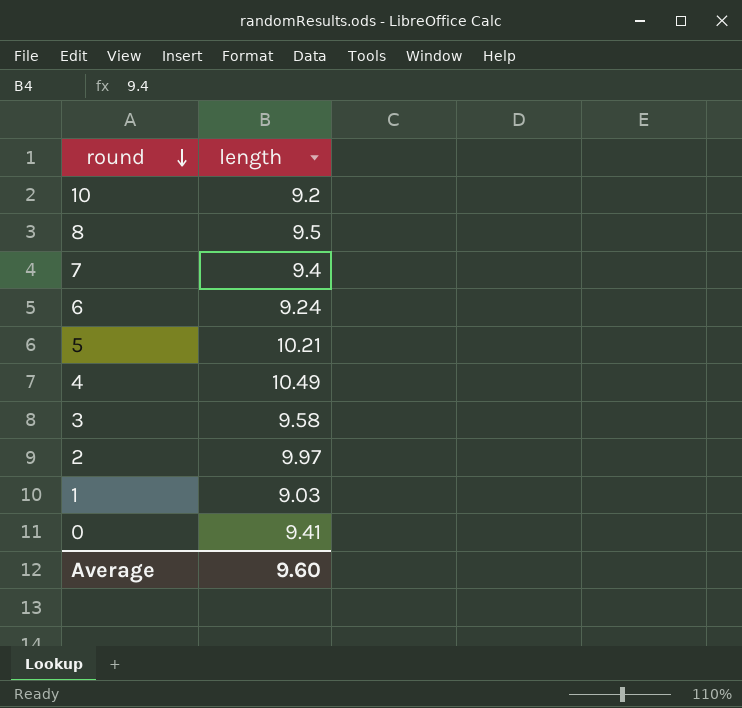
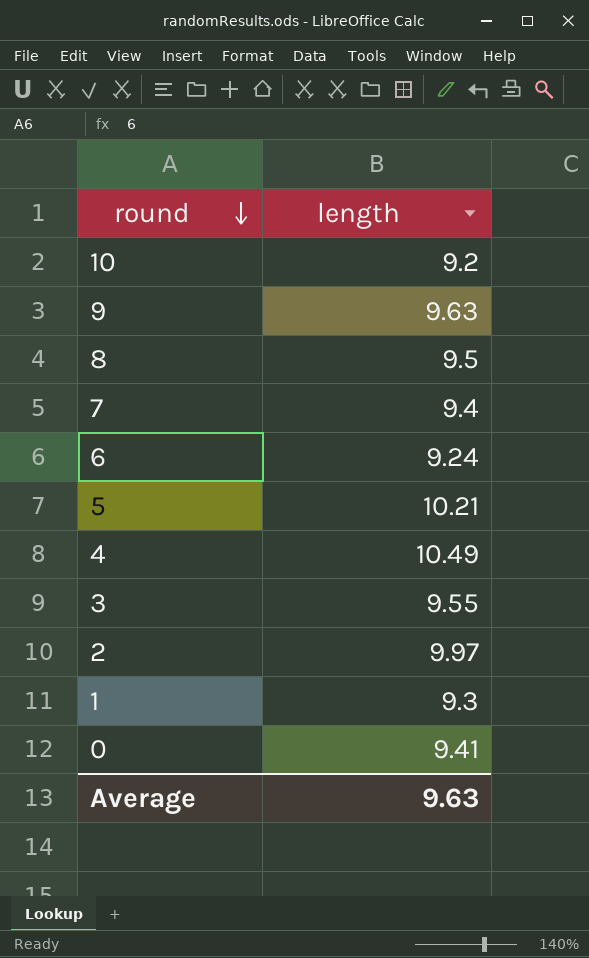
row 9: none -> 9.63
3 | length: 9.58 -> 9.55
1 | length: 9.03 -> 9.3
Average | length: 9.60 -> 9.63

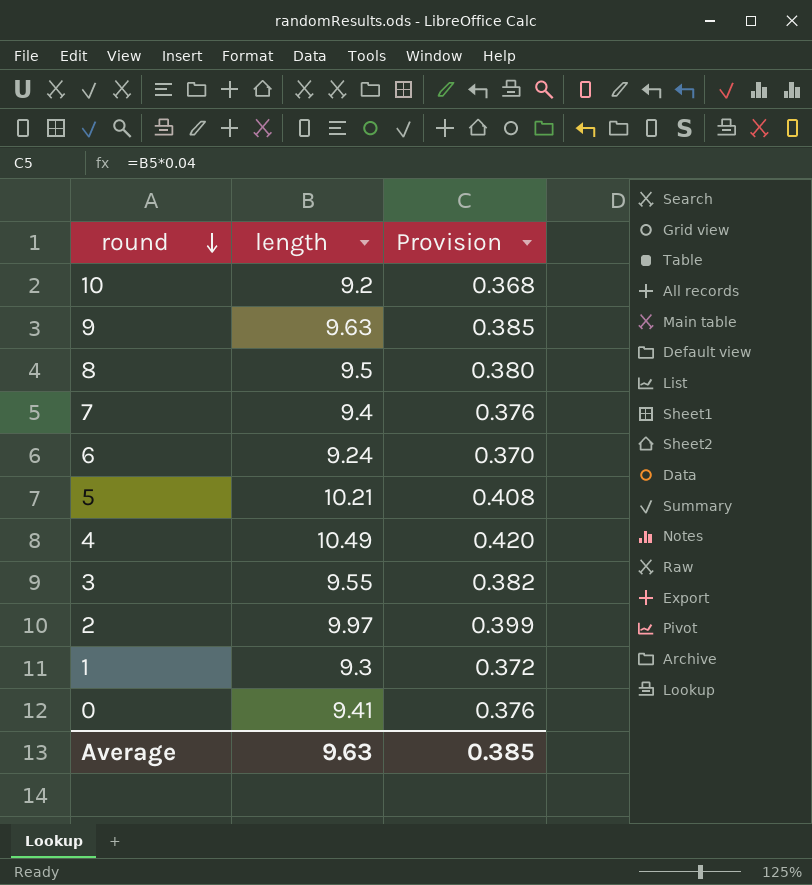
column Provision | formula: none -> [length] * 0.04

